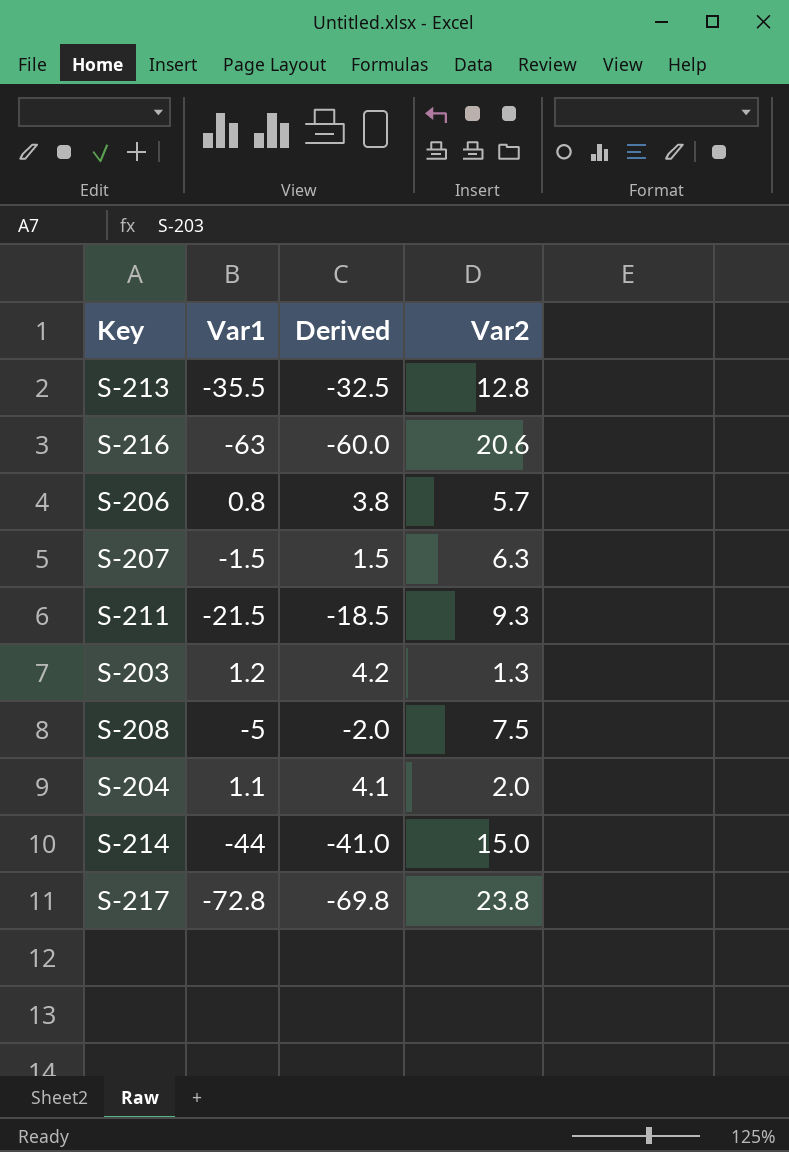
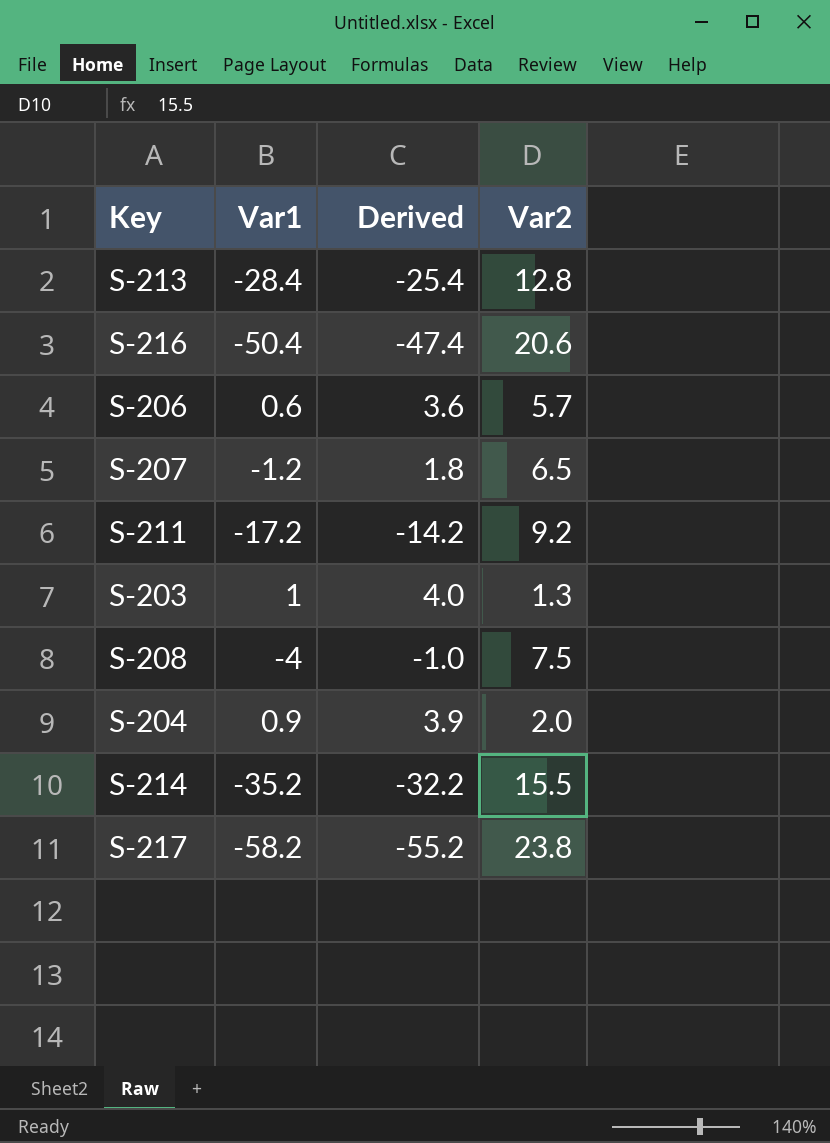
S-213 | Var1: -35.5 -> -28.4
S-213 | Derived: -32.5 -> -25.4
S-216 | Var1: -63 -> -50.4
S-216 | Derived: -60.0 -> -47.4
S-206 | Var1: 0.8 -> 0.6
S-206 | Derived: 3.8 -> 3.6
S-207 | Var1: -1.5 -> -1.2
S-207 | Derived: 1.5 -> 1.8
S-207 | Var2: 6.3 -> 6.5
S-211 | Var1: -21.5 -> -17.2
S-211 | Derived: -18.5 -> -14.2
S-211 | Var2: 9.3 -> 9.2
S-203 | Var1: 1.2 -> 1
S-203 | Derived: 4.2 -> 4.0
S-208 | Var1: -5 -> -4
S-208 | Derived: -2.0 -> -1.0
S-204 | Var1: 1.1 -> 0.9
S-204 | Derived: 4.1 -> 3.9
S-214 | Var1: -44 -> -35.2
S-214 | Derived: -41.0 -> -32.2
S-214 | Var2: 15.0 -> 15.5
S-217 | Var1: -72.8 -> -58.2
S-217 | Derived: -69.8 -> -55.2

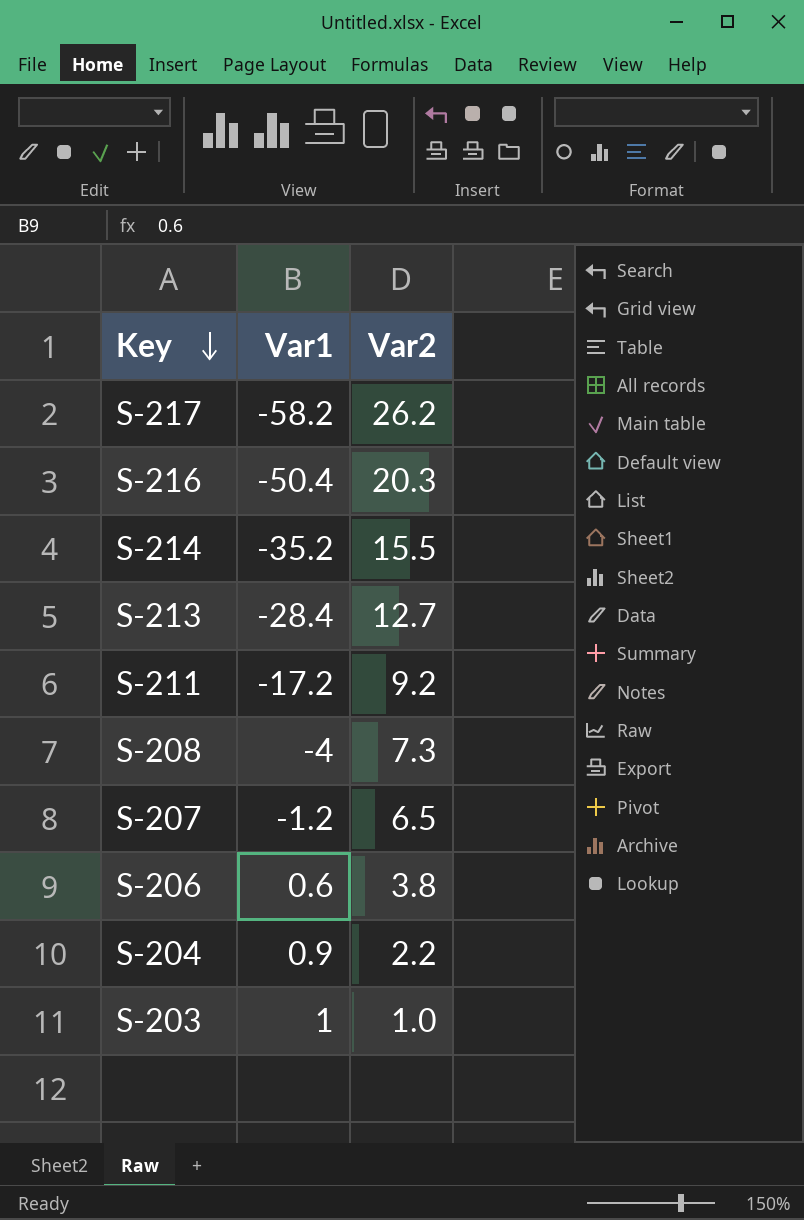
row order: none -> Key descending
column Derived | formula: [Var1] + 3 -> none
S-217 | Var2: 23.8 -> 26.2
S-216 | Var2: 20.6 -> 20.3
S-213 | Var2: 12.8 -> 12.7
S-208 | Var2: 7.5 -> 7.3
S-206 | Var2: 5.7 -> 3.8
S-204 | Var2: 2.0 -> 2.2
S-203 | Var2: 1.3 -> 1.0

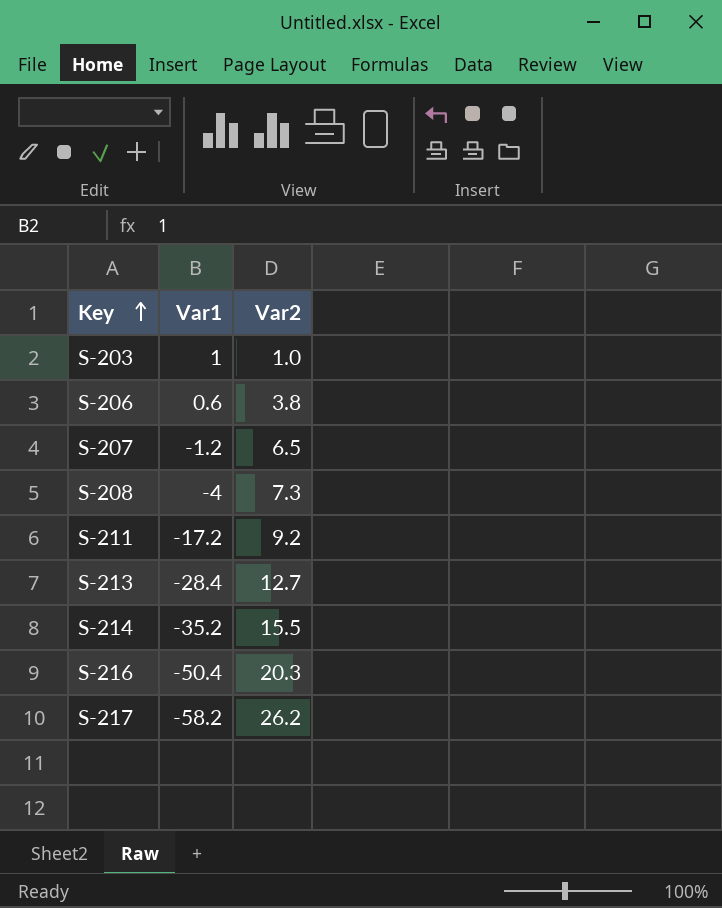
row order: Key descending -> Key ascending
row S-204: 0.9 | 2.2 -> none

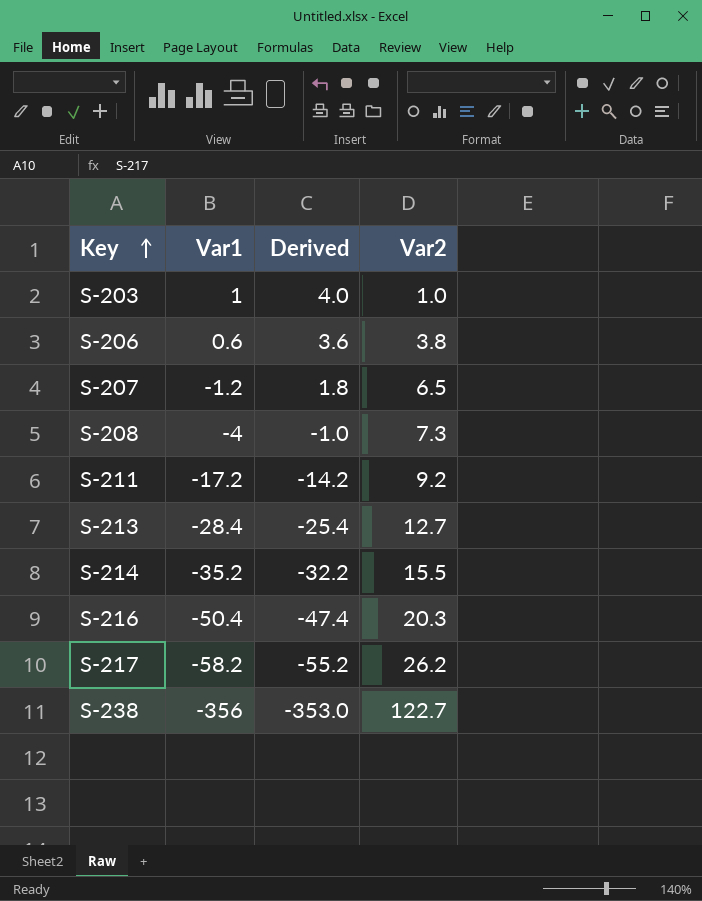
column Derived | formula: none -> [Var1] + 3
row S-238: none -> -356 | -353.0 | 122.7

